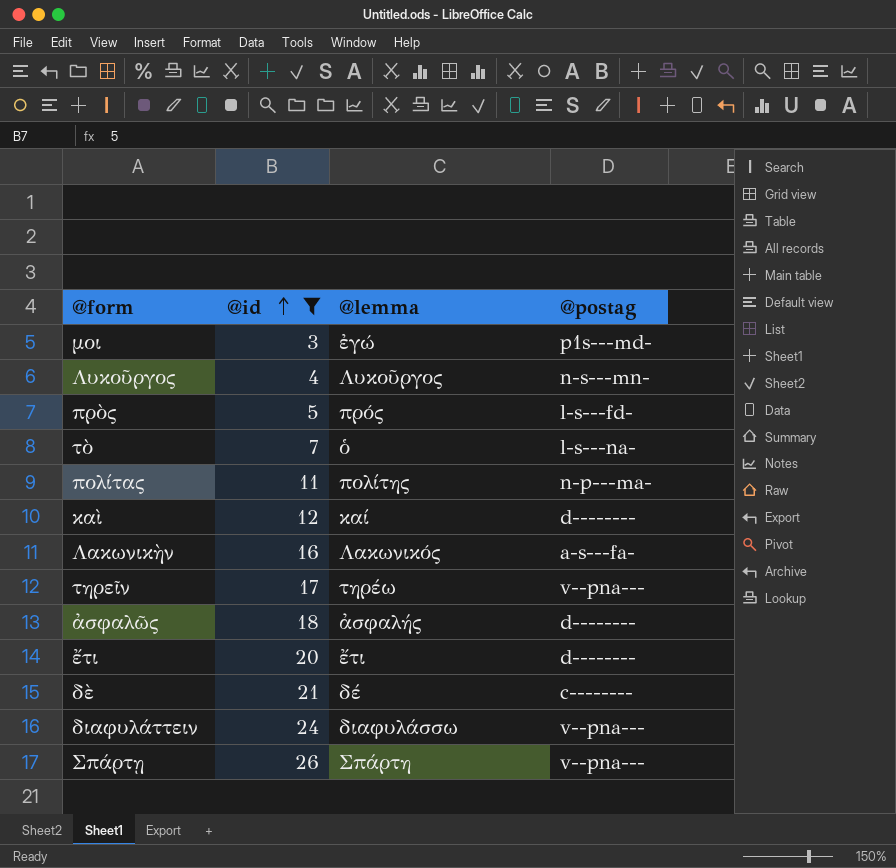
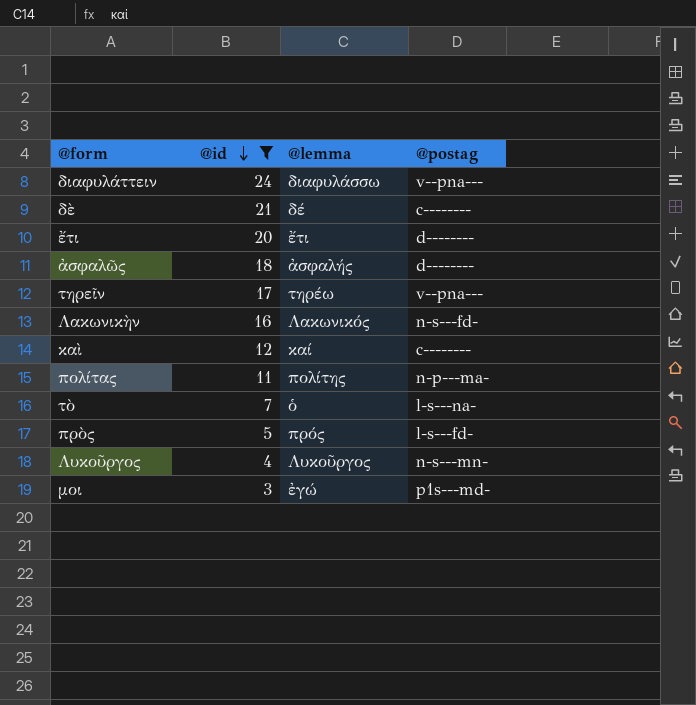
row order: @id ascending -> @id descending
row Σπάρτῃ: 26 | Σπάρτη | v--pna--- -> none
Λακωνικὴν | @postag: a-s---fa- -> n-s---fd-
καὶ | @postag: d-------- -> c--------

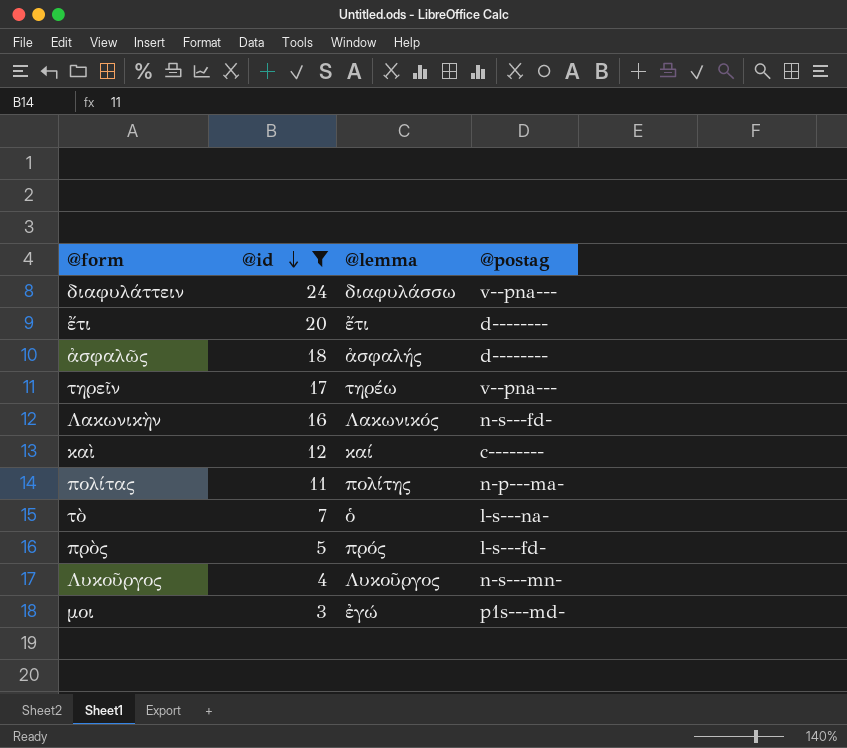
row δὲ: 21 | δέ | c-------- -> none

